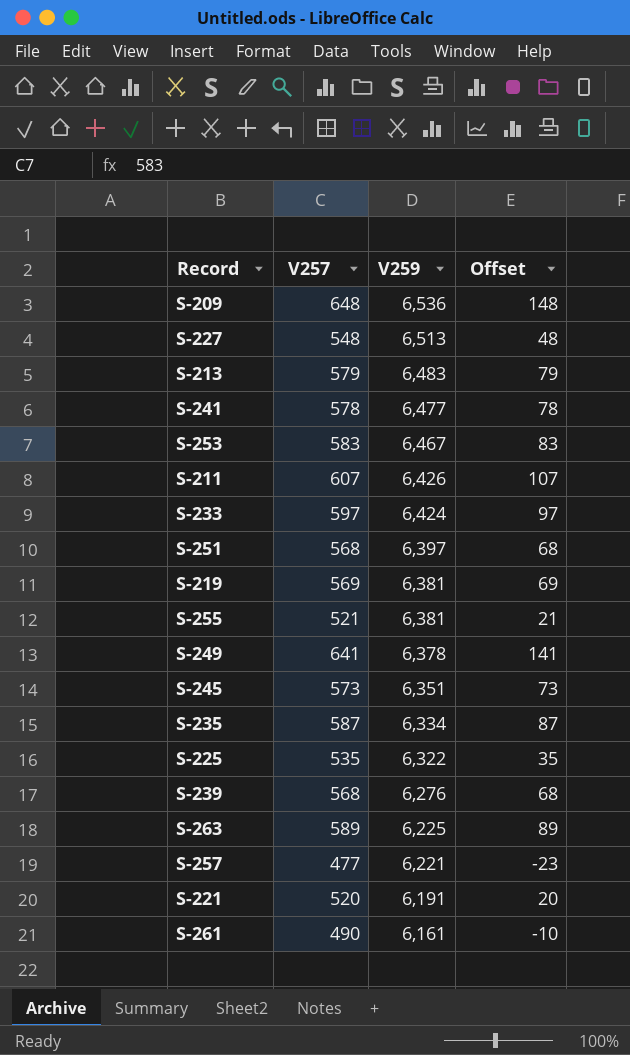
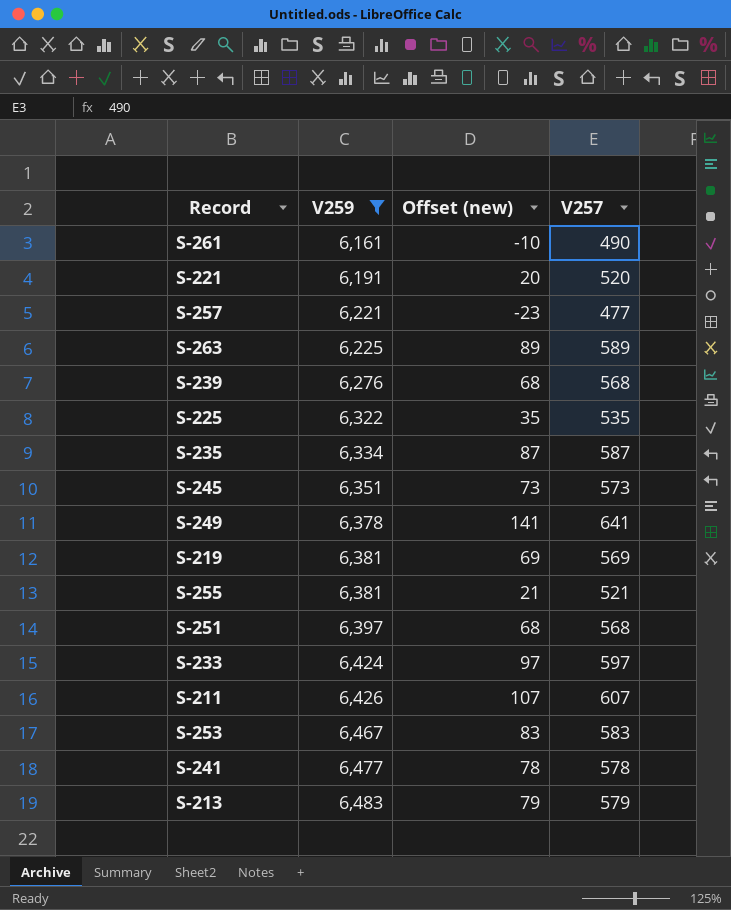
filter: none -> V259 <= 6,483
row order: V259 descending -> V259 ascending
column name: Offset -> Offset (new)
column V257 | position: 2 -> 4

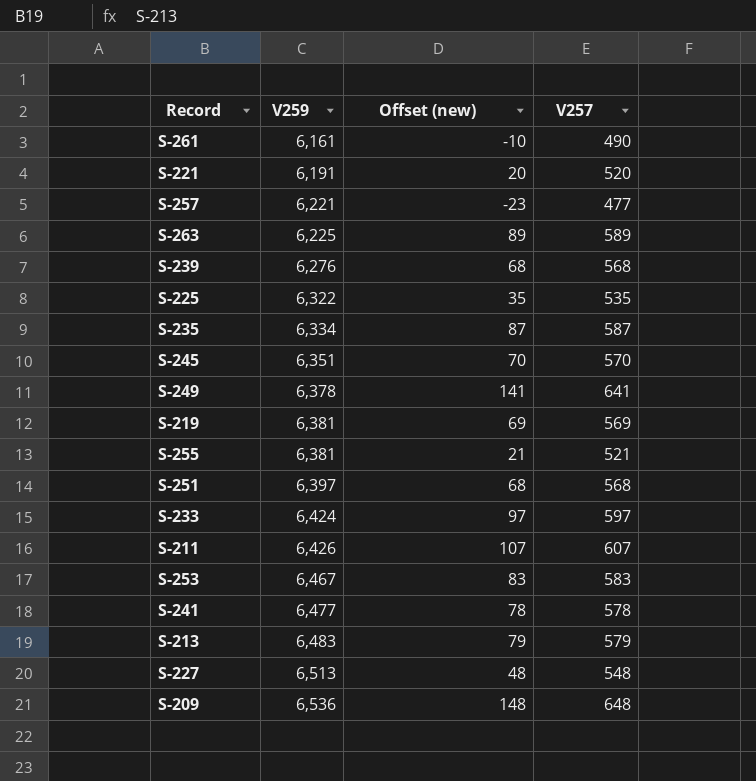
filter: V259 <= 6,483 -> none
S-245 | Offset (new): 73 -> 70
S-245 | V257: 573 -> 570

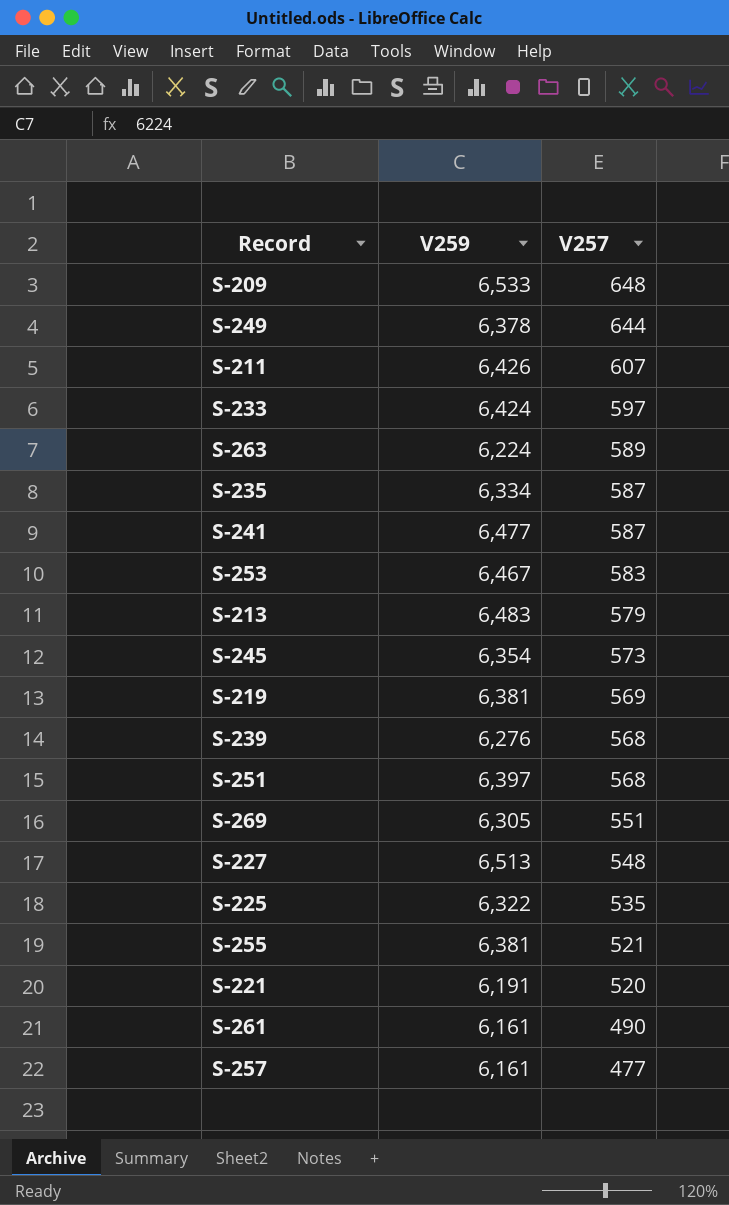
row order: V259 ascending -> V257 descending
column Offset (new) | formula: [V257] - 500 -> none
S-209 | V259: 6,536 -> 6,533
S-249 | V257: 641 -> 644
S-263 | V259: 6,225 -> 6,224
S-241 | V257: 578 -> 587
S-245 | V259: 6,351 -> 6,354
S-245 | V257: 570 -> 573
row S-269: none -> 6,305 | 551
S-257 | V259: 6,221 -> 6,161

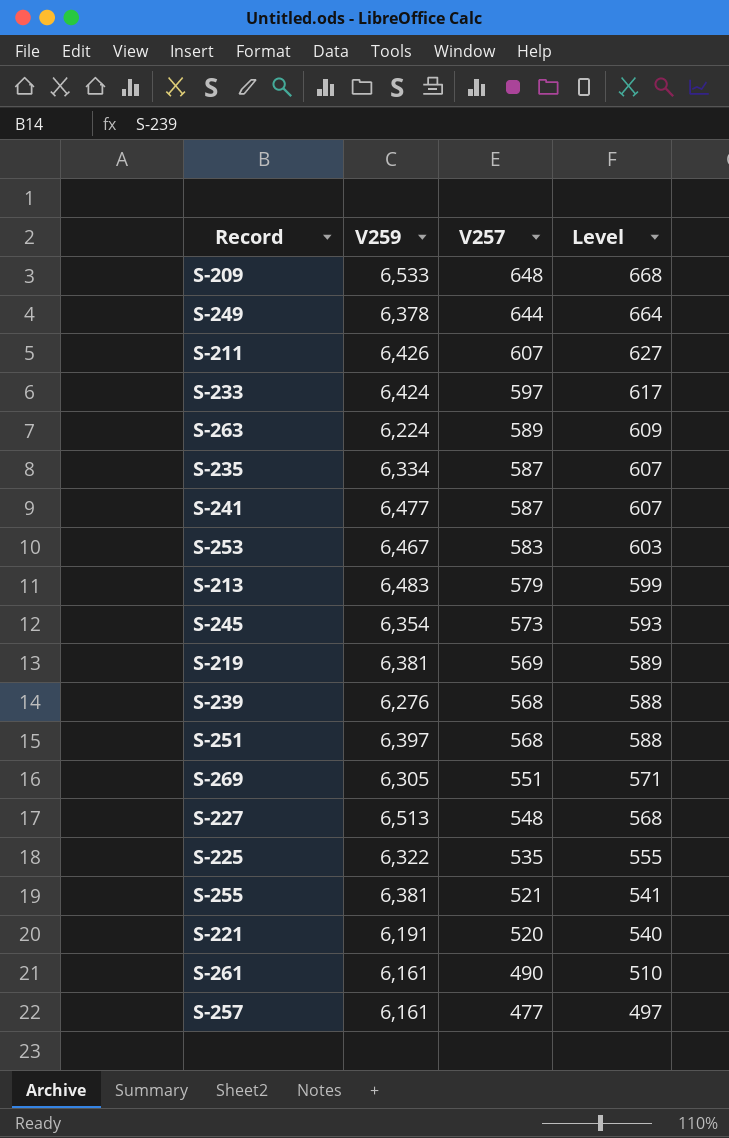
column Level | formula: none -> [V257] + 20

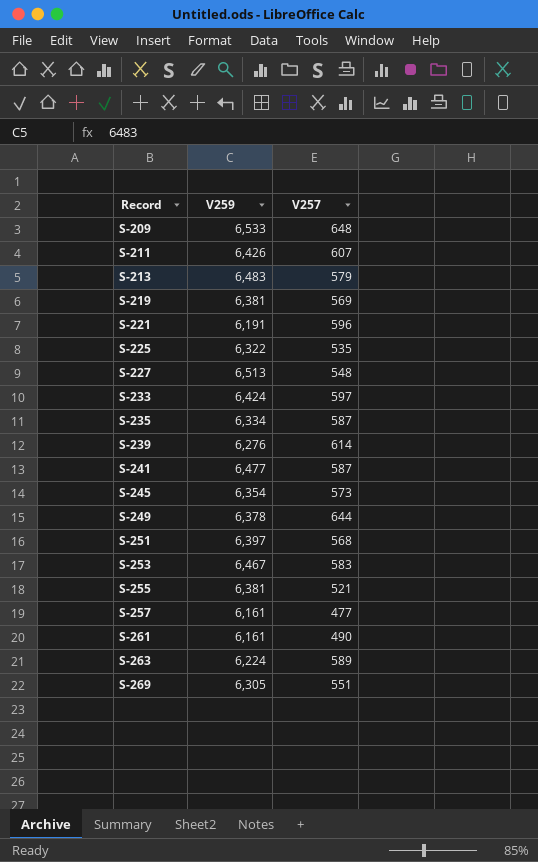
row order: V257 descending -> Record ascending
column Level | formula: [V257] + 20 -> none
S-221 | V257: 520 -> 596
S-239 | V257: 568 -> 614

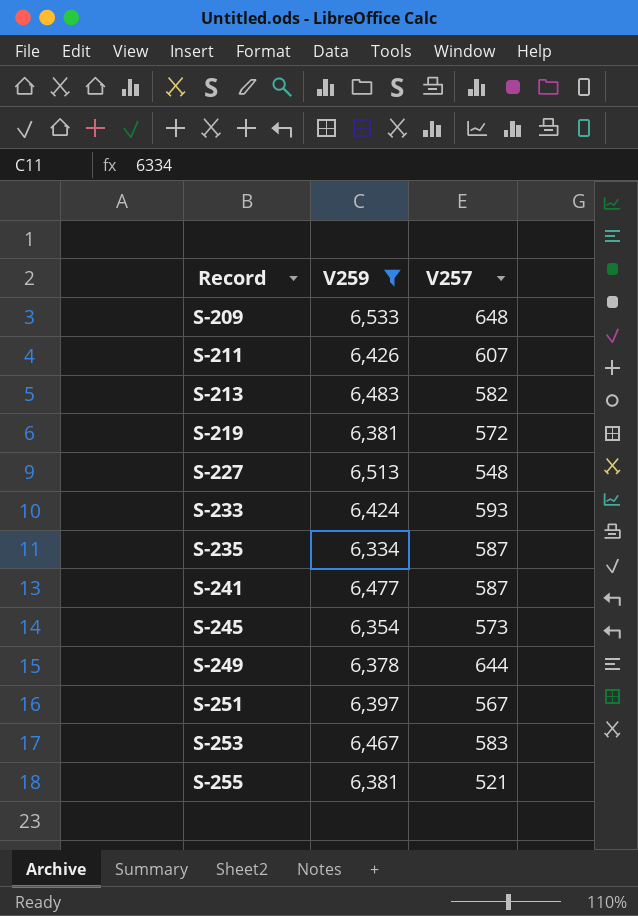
filter: none -> V259 >= 6,334
S-213 | V257: 579 -> 582
S-219 | V257: 569 -> 572
S-233 | V257: 597 -> 593
S-251 | V257: 568 -> 567

